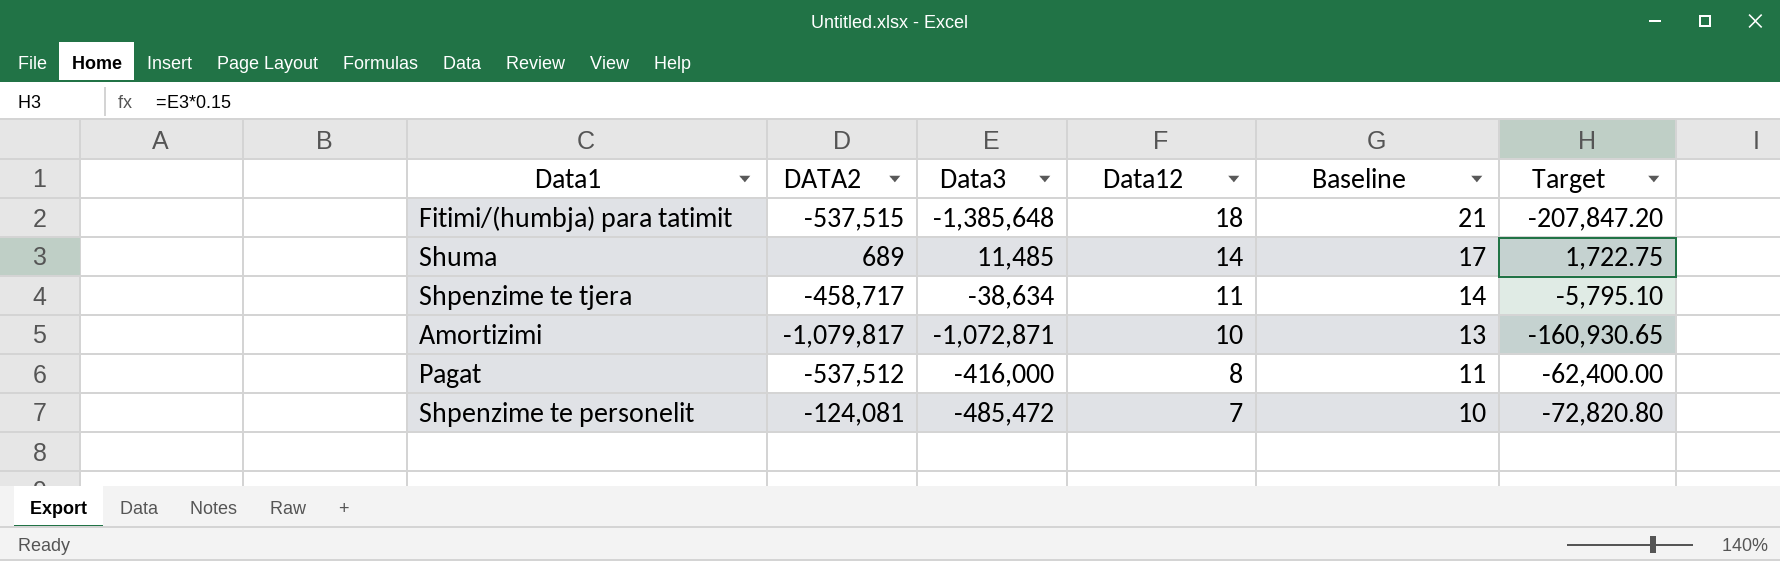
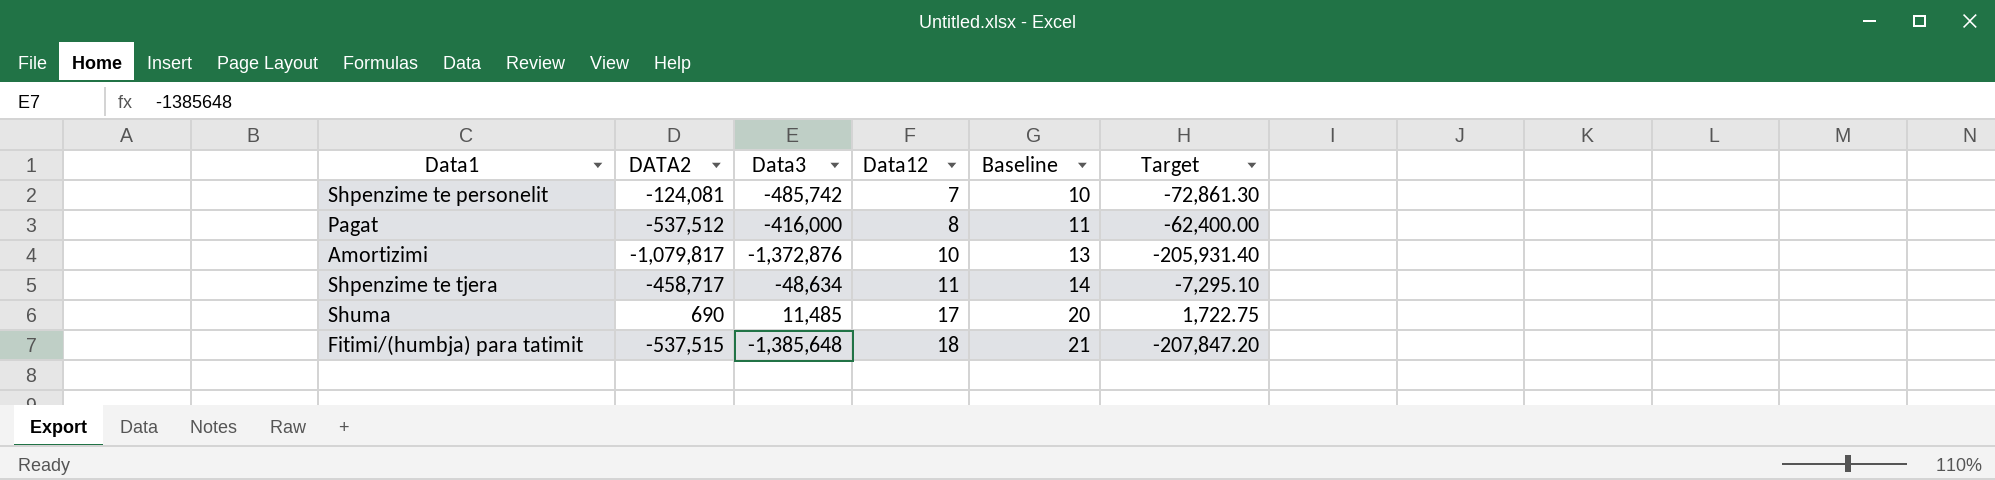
row order: Data12 descending -> Data12 ascending
Shpenzime te personelit | Data3: -485,472 -> -485,742
Shpenzime te personelit | Target: -72,820.80 -> -72,861.30
Amortizimi | Data3: -1,072,871 -> -1,372,876
Amortizimi | Target: -160,930.65 -> -205,931.40
Shpenzime te tjera | Data3: -38,634 -> -48,634
Shpenzime te tjera | Target: -5,795.10 -> -7,295.10
Shuma | DATA2: 689 -> 690
Shuma | Data12: 14 -> 17
Shuma | Baseline: 17 -> 20

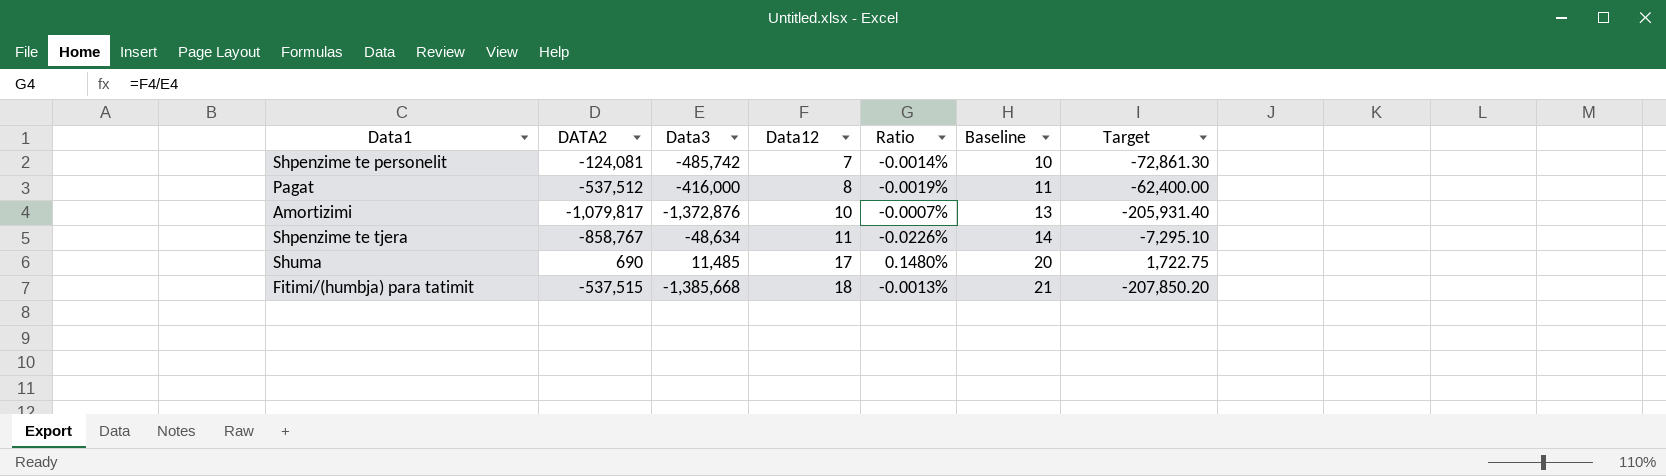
column Ratio | formula: none -> [Data12] / [Data3]
Shpenzime te tjera | DATA2: -458,717 -> -858,767
Fitimi/(humbja) para tatimit | Data3: -1,385,648 -> -1,385,668
Fitimi/(humbja) para tatimit | Target: -207,847.20 -> -207,850.20

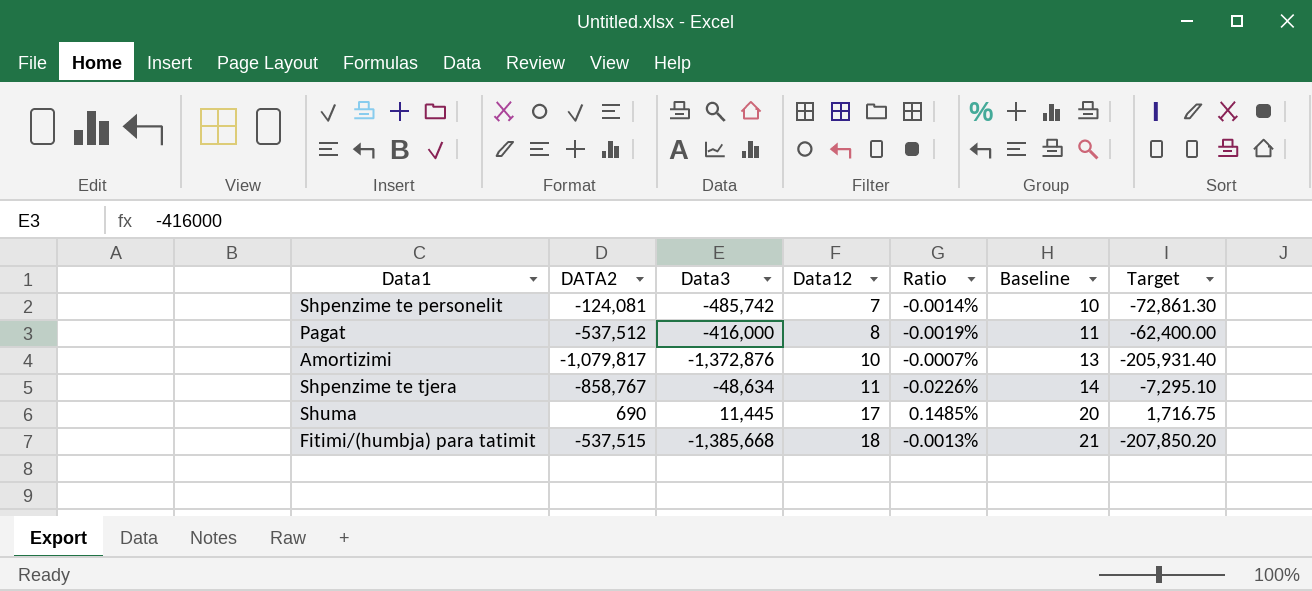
Shuma | Data3: 11,485 -> 11,445
Shuma | Ratio: 0.1480% -> 0.1485%
Shuma | Target: 1,722.75 -> 1,716.75

